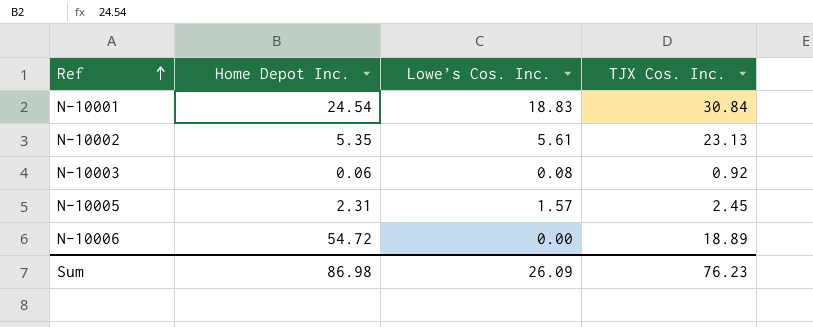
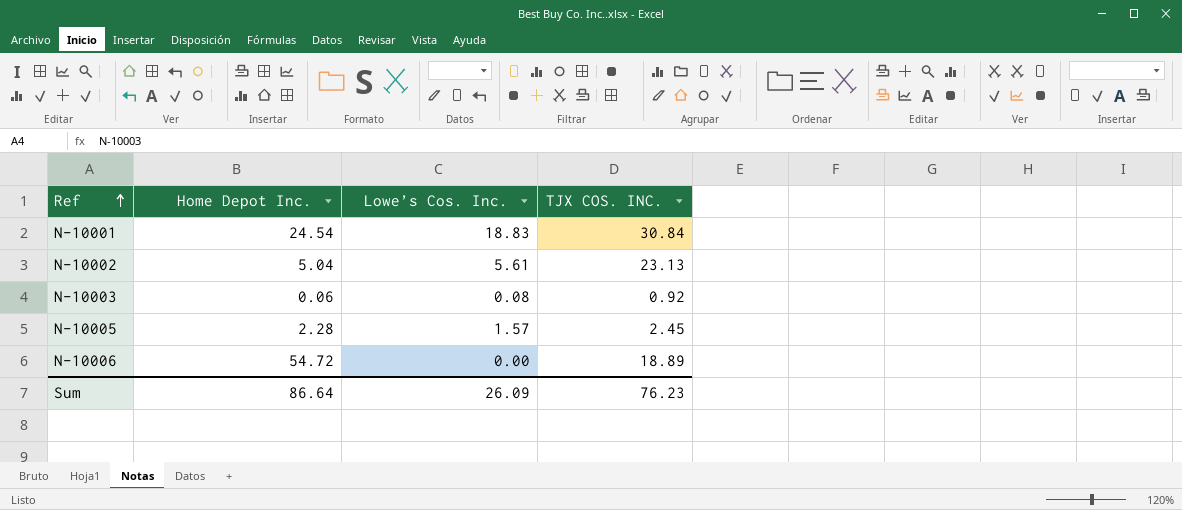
column name: TJX Cos. Inc. -> TJX COS. INC.
N-10002 | Home Depot Inc.: 5.35 -> 5.04
N-10005 | Home Depot Inc.: 2.31 -> 2.28
Sum | Home Depot Inc.: 86.98 -> 86.64

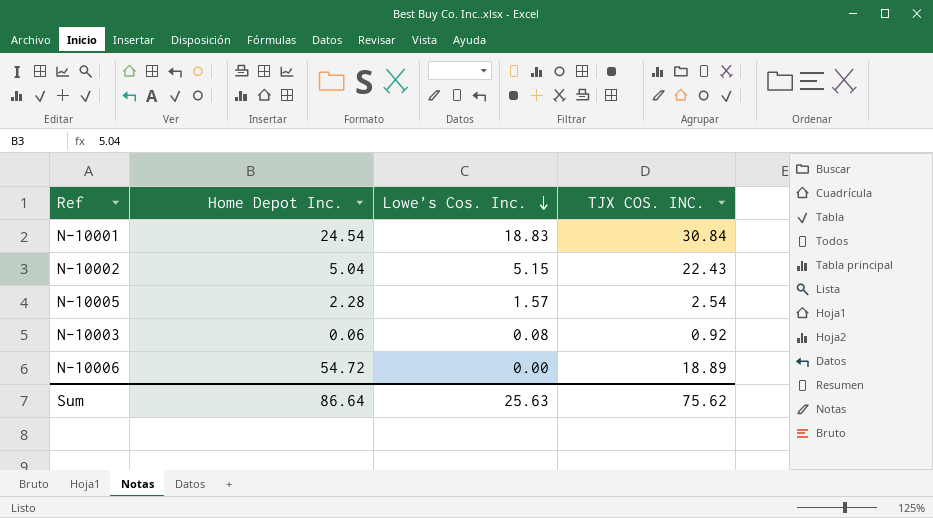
row order: Ref ascending -> Lowe’s Cos. Inc. descending
N-10002 | Lowe’s Cos. Inc.: 5.61 -> 5.15
N-10002 | TJX COS. INC.: 23.13 -> 22.43
N-10005 | TJX COS. INC.: 2.45 -> 2.54
Sum | Lowe’s Cos. Inc.: 26.09 -> 25.63
Sum | TJX COS. INC.: 76.23 -> 75.62

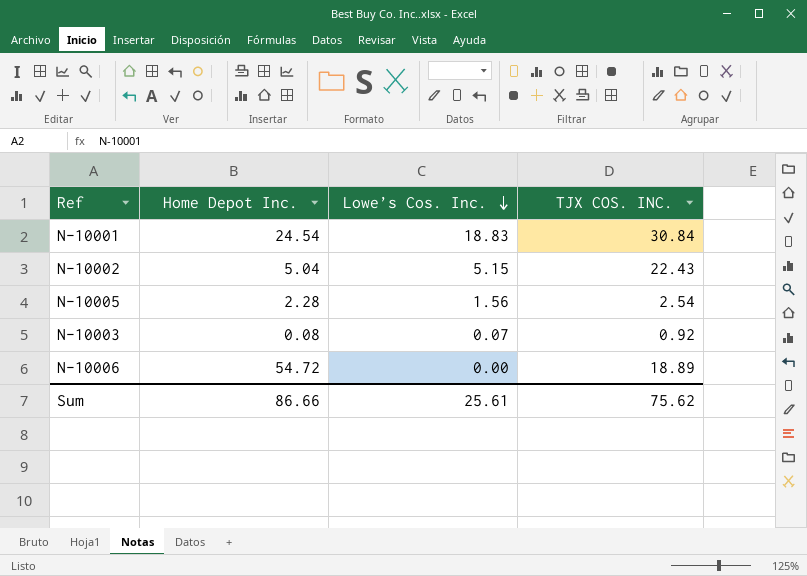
N-10005 | Lowe’s Cos. Inc.: 1.57 -> 1.56
N-10003 | Home Depot Inc.: 0.06 -> 0.08
N-10003 | Lowe’s Cos. Inc.: 0.08 -> 0.07
Sum | Home Depot Inc.: 86.64 -> 86.66
Sum | Lowe’s Cos. Inc.: 25.63 -> 25.61

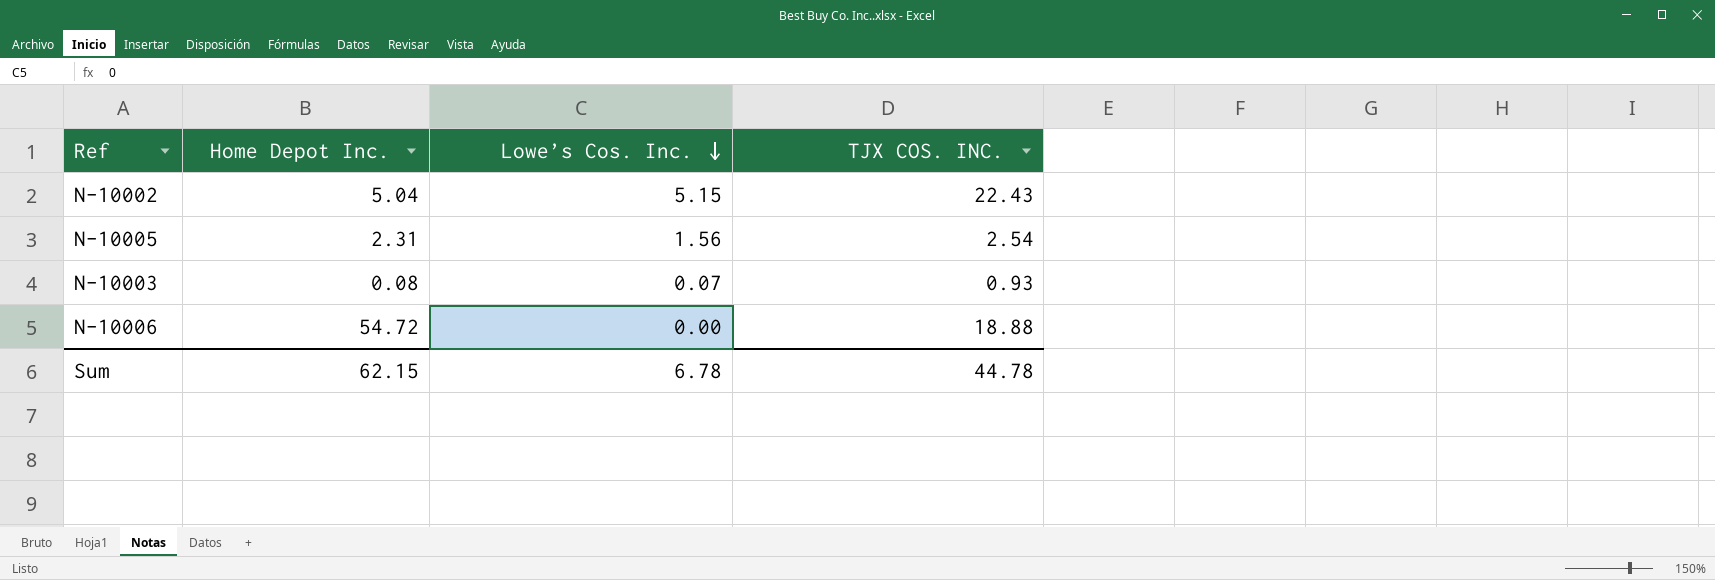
row N-10001: 24.54 | 18.83 | 30.84 -> none
N-10005 | Home Depot Inc.: 2.28 -> 2.31
N-10003 | TJX COS. INC.: 0.92 -> 0.93
N-10006 | TJX COS. INC.: 18.89 -> 18.88
Sum | Home Depot Inc.: 86.66 -> 62.15
Sum | Lowe’s Cos. Inc.: 25.61 -> 6.78
Sum | TJX COS. INC.: 75.62 -> 44.78

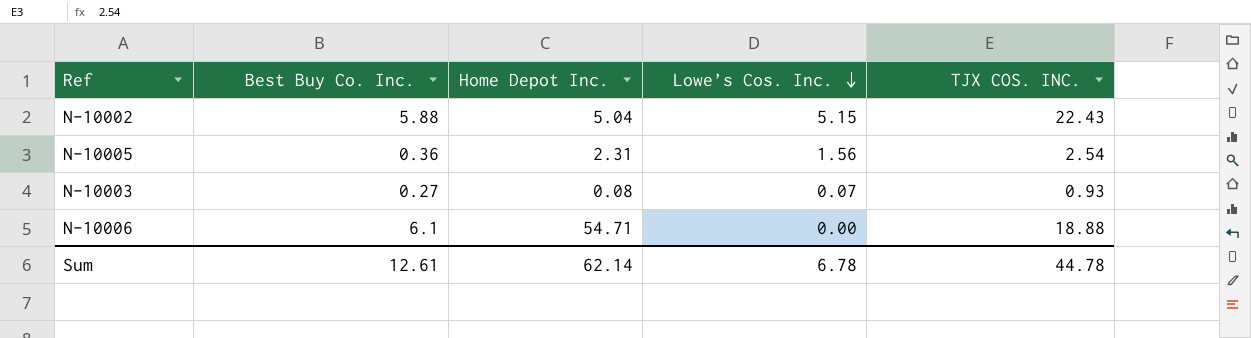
column Best Buy Co. Inc. | position: none -> 2
N-10006 | Home Depot Inc.: 54.72 -> 54.71
Sum | Home Depot Inc.: 62.15 -> 62.14

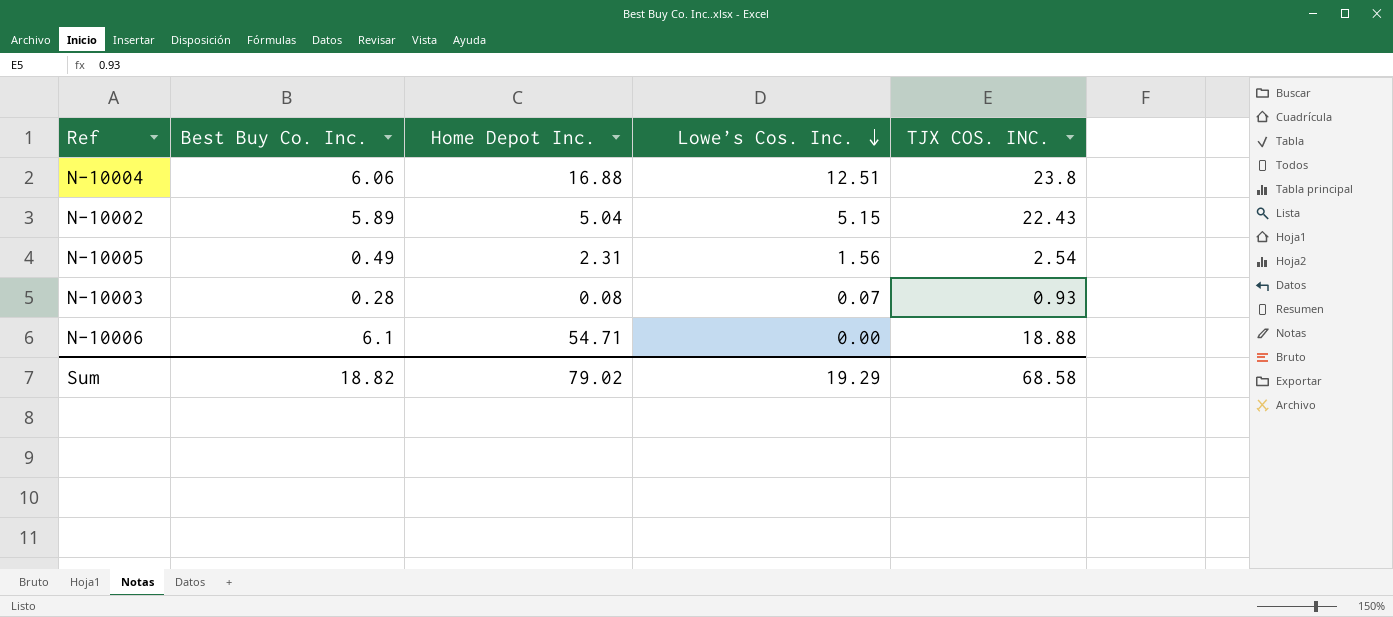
row N-10004: none -> 6.06 | 16.88 | 12.51 | 23.8
N-10002 | Best Buy Co. Inc.: 5.88 -> 5.89
N-10005 | Best Buy Co. Inc.: 0.36 -> 0.49
N-10003 | Best Buy Co. Inc.: 0.27 -> 0.28
Sum | Best Buy Co. Inc.: 12.61 -> 18.82
Sum | Home Depot Inc.: 62.14 -> 79.02
Sum | Lowe’s Cos. Inc.: 6.78 -> 19.29
Sum | TJX COS. INC.: 44.78 -> 68.58

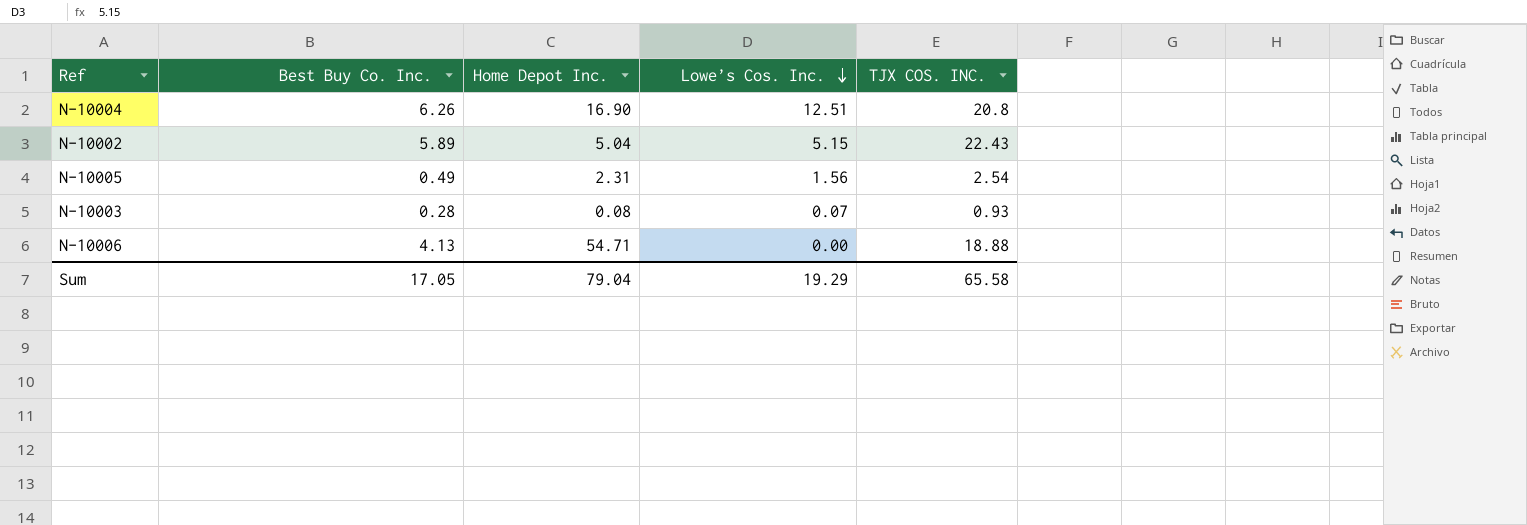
N-10004 | Best Buy Co. Inc.: 6.06 -> 6.26
N-10004 | Home Depot Inc.: 16.88 -> 16.90
N-10004 | TJX COS. INC.: 23.8 -> 20.8
N-10006 | Best Buy Co. Inc.: 6.1 -> 4.13
Sum | Best Buy Co. Inc.: 18.82 -> 17.05
Sum | Home Depot Inc.: 79.02 -> 79.04
Sum | TJX COS. INC.: 68.58 -> 65.58

